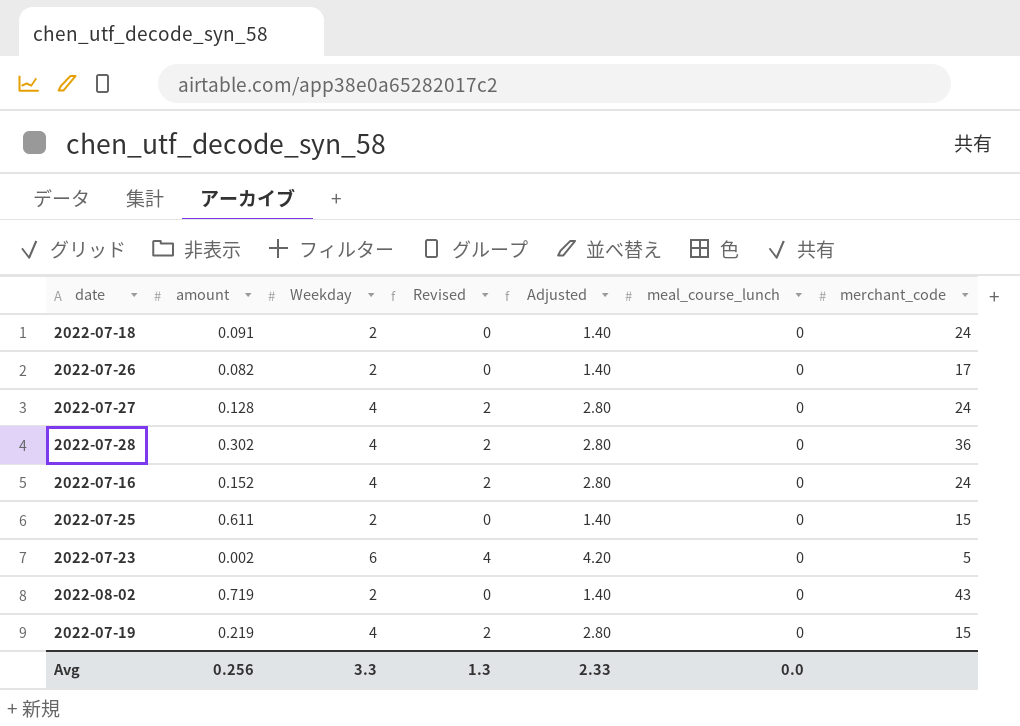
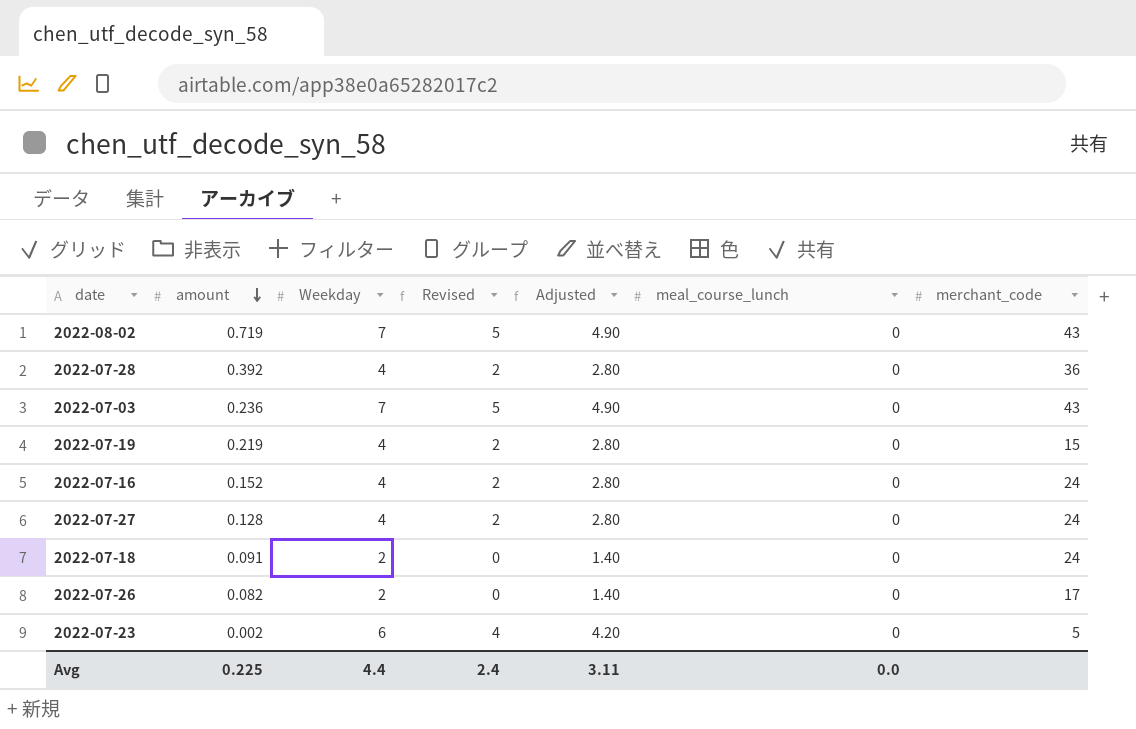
row order: none -> amount descending
row 2022-07-25: 0.611 | 2 | 0 | 1.40 | 0 | 15 -> none
2022-08-02 | Weekday: 2 -> 7
2022-08-02 | Revised: 0 -> 5
2022-08-02 | Adjusted: 1.40 -> 4.90
2022-07-28 | amount: 0.302 -> 0.392
row 2022-07-03: none -> 0.236 | 7 | 5 | 4.90 | 0 | 43
Avg | amount: 0.256 -> 0.225
Avg | Weekday: 3.3 -> 4.4
Avg | Revised: 1.3 -> 2.4
Avg | Adjusted: 2.33 -> 3.11

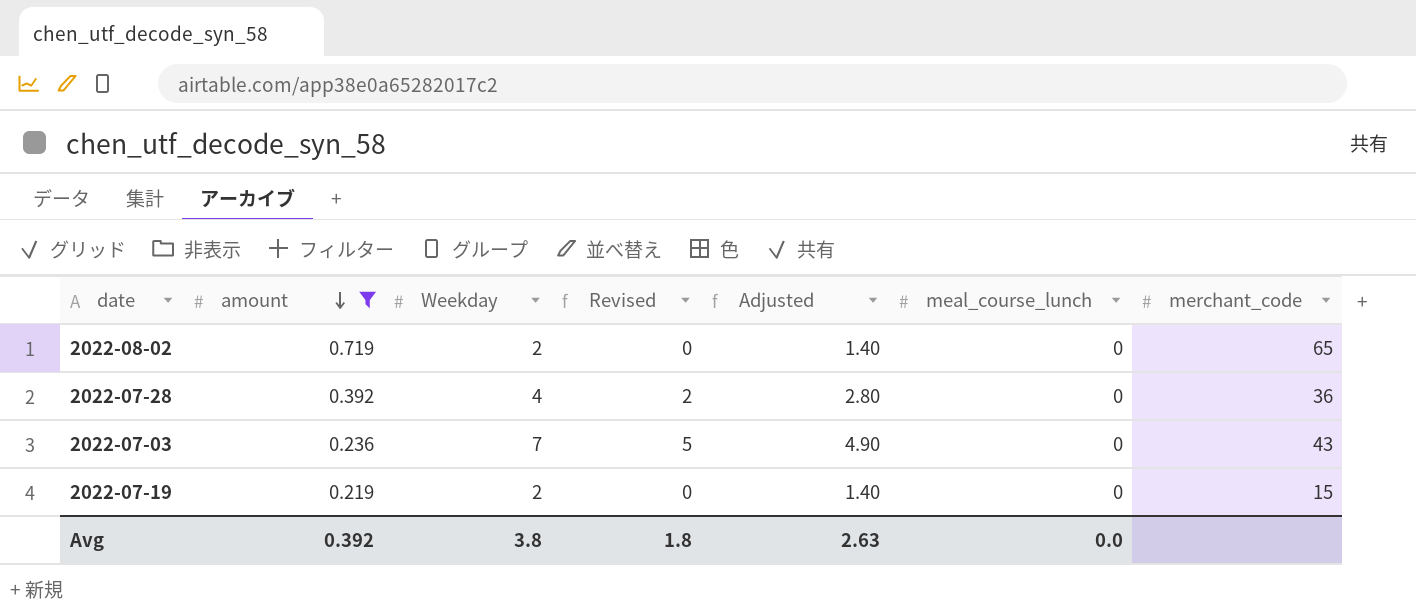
filter: none -> amount >= 0.219
2022-08-02 | Weekday: 7 -> 2
2022-08-02 | Revised: 5 -> 0
2022-08-02 | Adjusted: 4.90 -> 1.40
2022-08-02 | merchant_code: 43 -> 65
2022-07-19 | Weekday: 4 -> 2
2022-07-19 | Revised: 2 -> 0
2022-07-19 | Adjusted: 2.80 -> 1.40
Avg | amount: 0.225 -> 0.392
Avg | Weekday: 4.4 -> 3.8
Avg | Revised: 2.4 -> 1.8
Avg | Adjusted: 3.11 -> 2.63

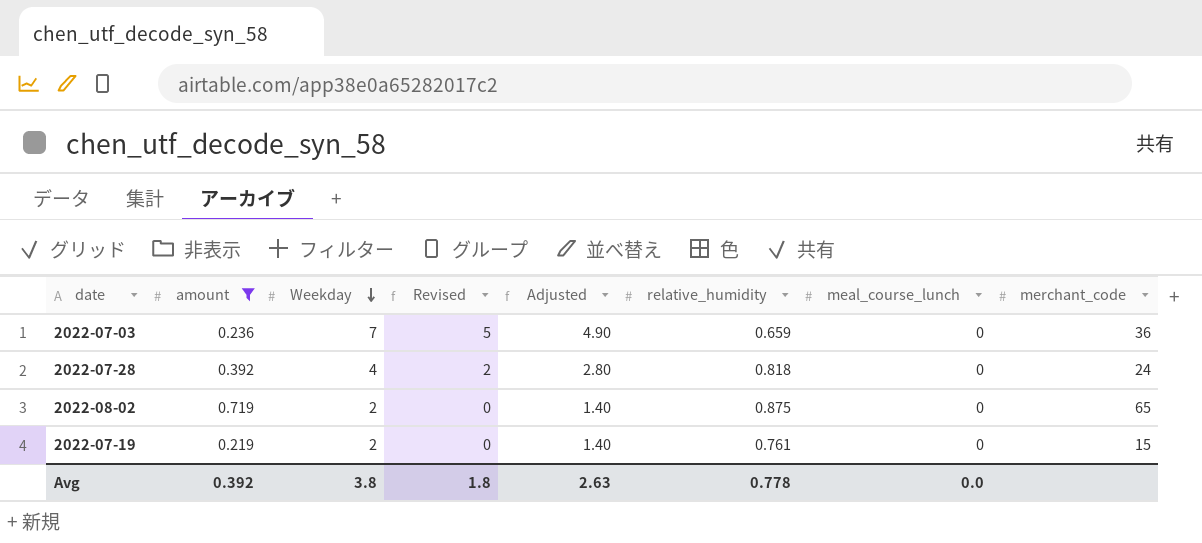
row order: amount descending -> Weekday descending
column relative_humidity | position: none -> 6
2022-07-03 | merchant_code: 43 -> 36
2022-07-28 | merchant_code: 36 -> 24

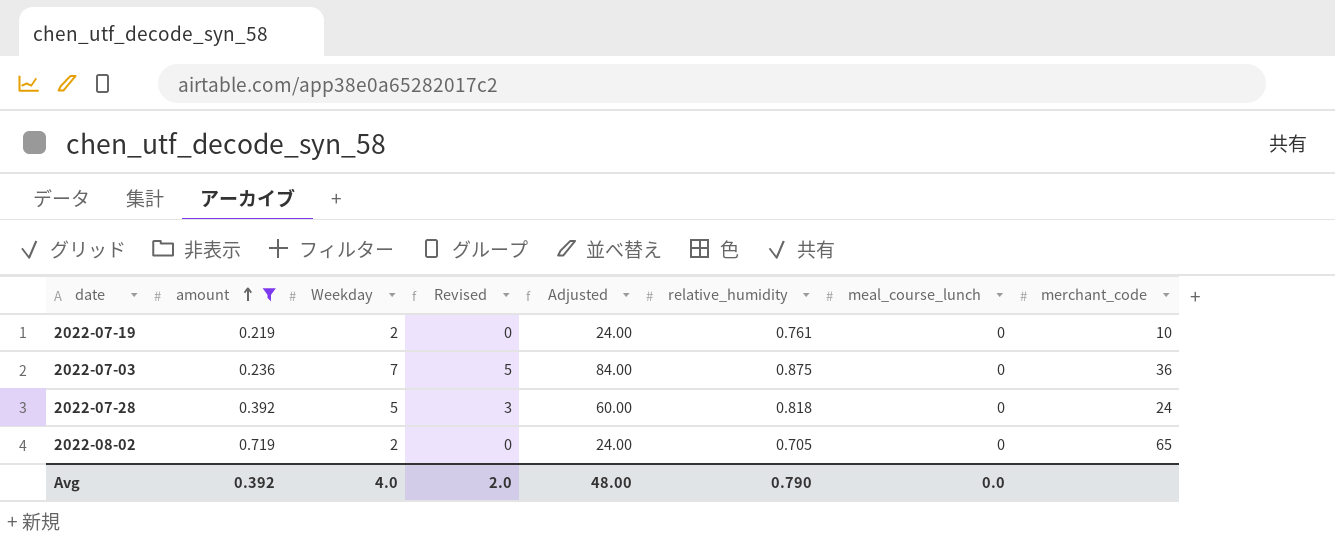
row order: Weekday descending -> amount ascending
column Adjusted | formula: [Weekday] * 0.7 -> [Weekday] * 12
2022-07-19 | merchant_code: 15 -> 10
2022-07-03 | relative_humidity: 0.659 -> 0.875
2022-07-28 | Weekday: 4 -> 5
2022-07-28 | Revised: 2 -> 3
2022-08-02 | relative_humidity: 0.875 -> 0.705
Avg | Weekday: 3.8 -> 4.0
Avg | Revised: 1.8 -> 2.0
Avg | Adjusted: 2.63 -> 48.00
Avg | relative_humidity: 0.778 -> 0.790

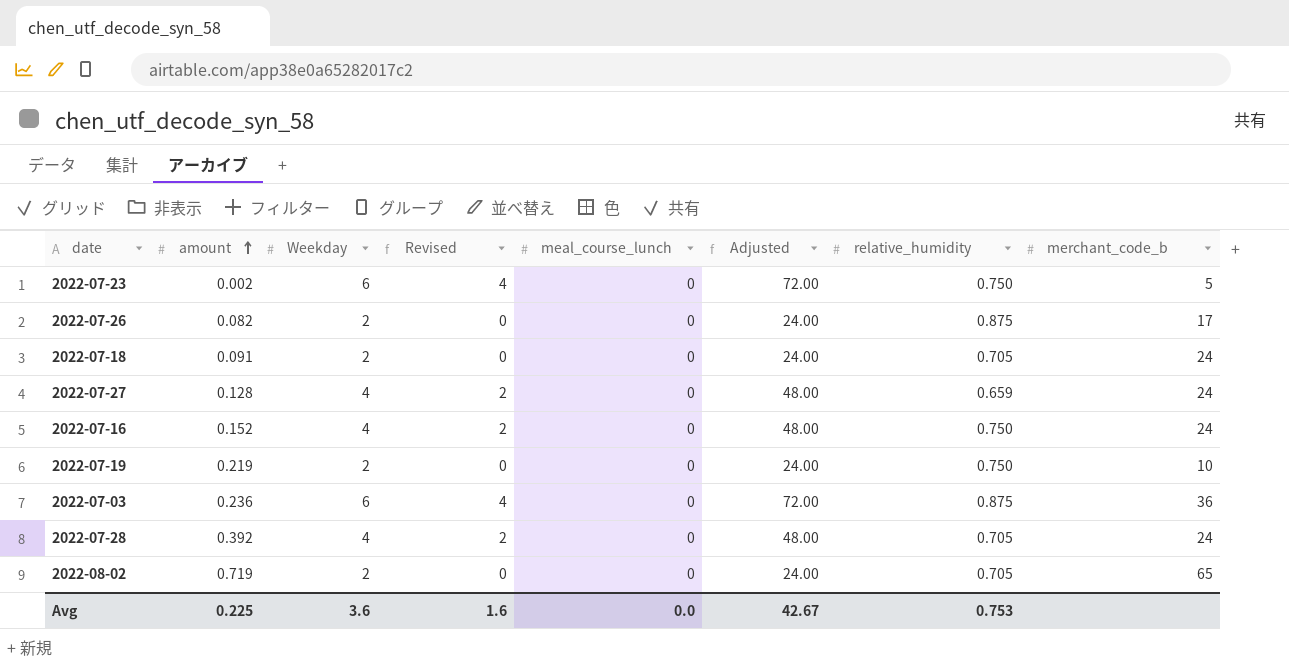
filter: amount >= 0.219 -> none
column meal_course_lunch | position: 7 -> 5
column name: merchant_code -> merchant_code_b
2022-07-19 | relative_humidity: 0.761 -> 0.750
2022-07-03 | Weekday: 7 -> 6
2022-07-03 | Revised: 5 -> 4
2022-07-03 | Adjusted: 84.00 -> 72.00
2022-07-28 | Weekday: 5 -> 4
2022-07-28 | Revised: 3 -> 2
2022-07-28 | Adjusted: 60.00 -> 48.00
2022-07-28 | relative_humidity: 0.818 -> 0.705
Avg | amount: 0.392 -> 0.225
Avg | Weekday: 4.0 -> 3.6
Avg | Revised: 2.0 -> 1.6
Avg | Adjusted: 48.00 -> 42.67
Avg | relative_humidity: 0.790 -> 0.753

